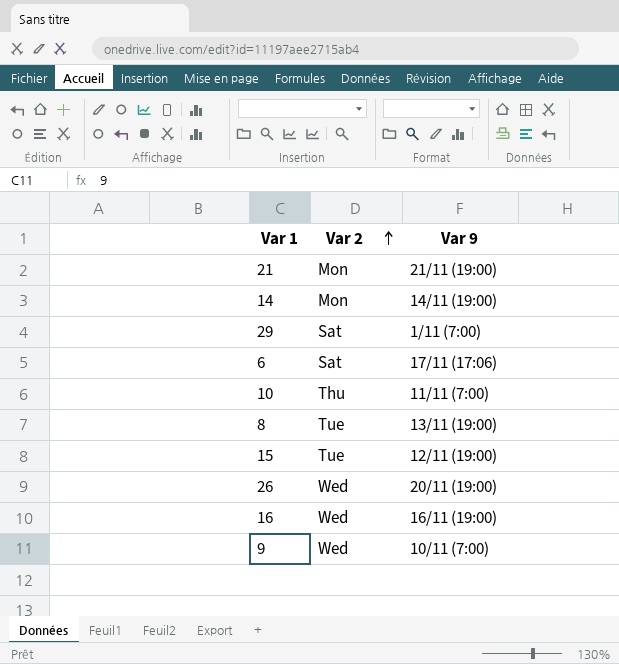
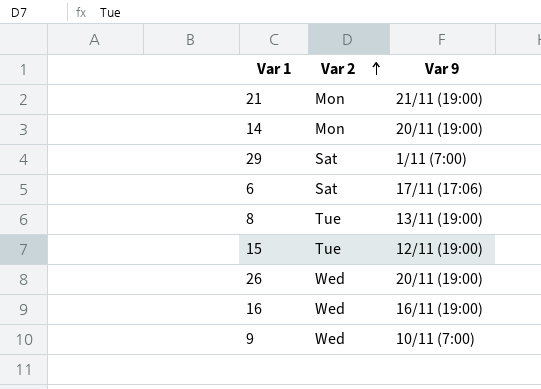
row 10: Thu | 11/11 (7:00) -> none
14 | Var 9: 14/11 (19:00) -> 20/11 (19:00)

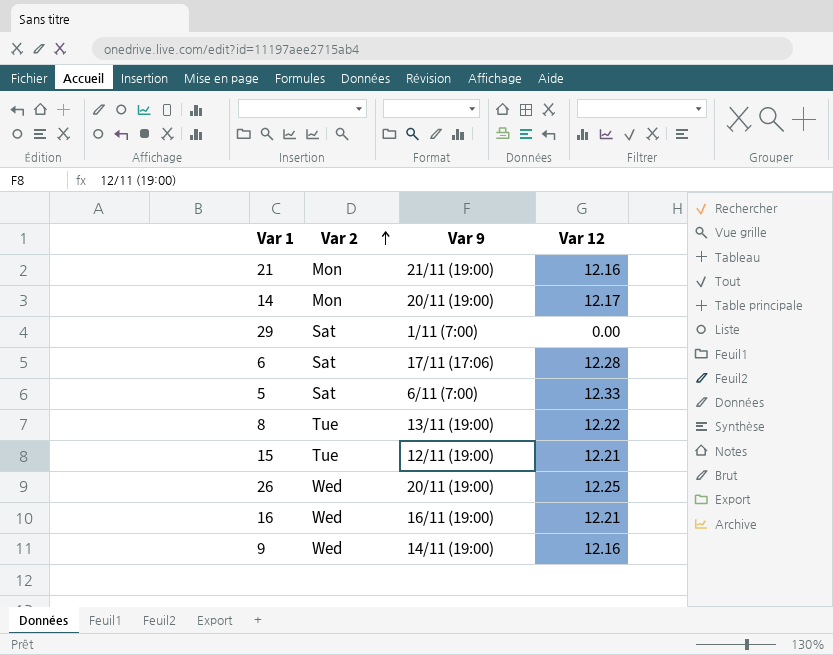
column Var 12 | position: none -> 4
row 5: none -> Sat | 6/11 (7:00) | 12.33
9 | Var 9: 10/11 (7:00) -> 14/11 (19:00)

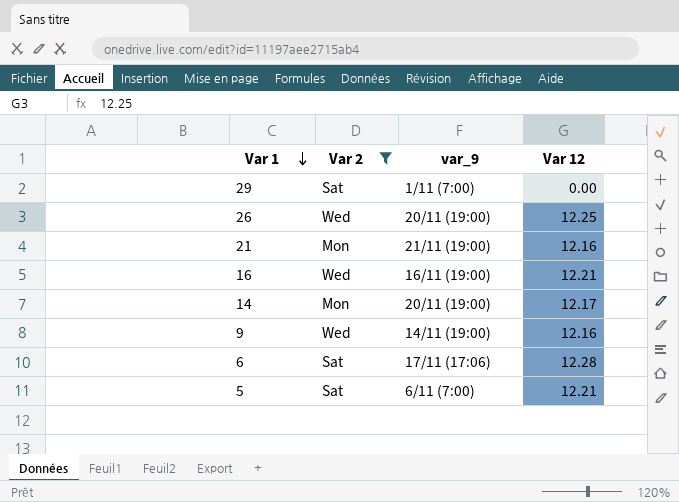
filter: none -> Var 2 != Tue
row order: Var 2 ascending -> Var 1 descending
column name: Var 9 -> var_9
5 | Var 12: 12.33 -> 12.21

